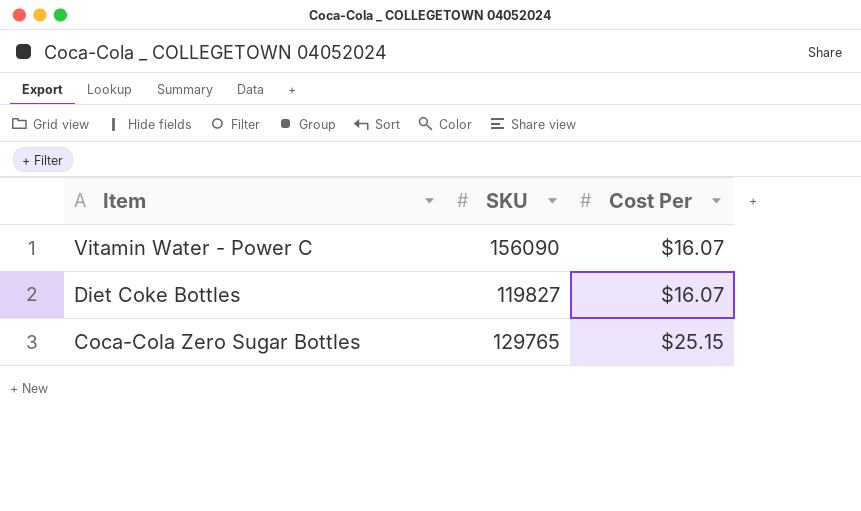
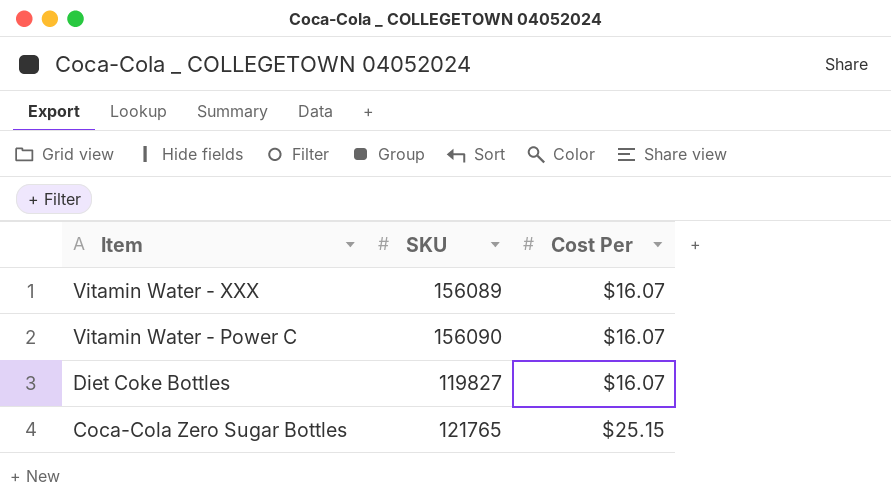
row Vitamin Water - XXX: none -> 156089 | $16.07
Coca-Cola Zero Sugar Bottles | SKU: 129765 -> 121765

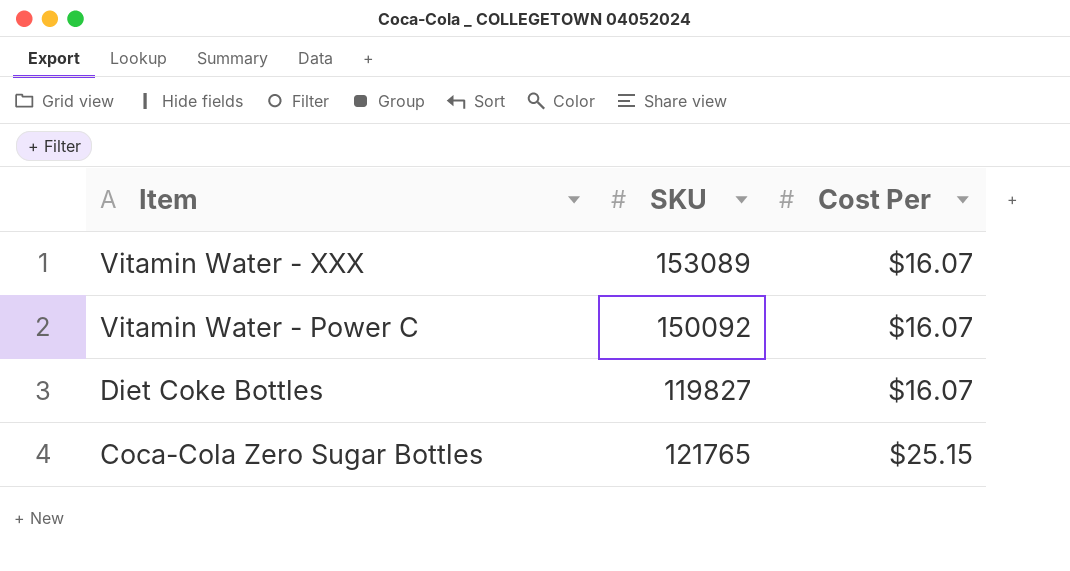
Vitamin Water - XXX | SKU: 156089 -> 153089
Vitamin Water - Power C | SKU: 156090 -> 150092

